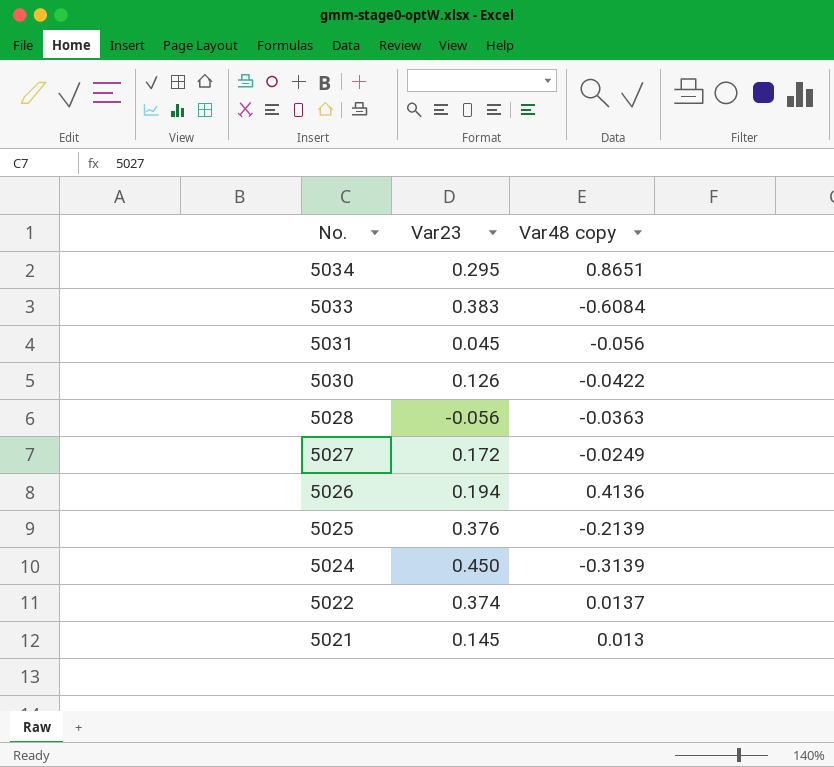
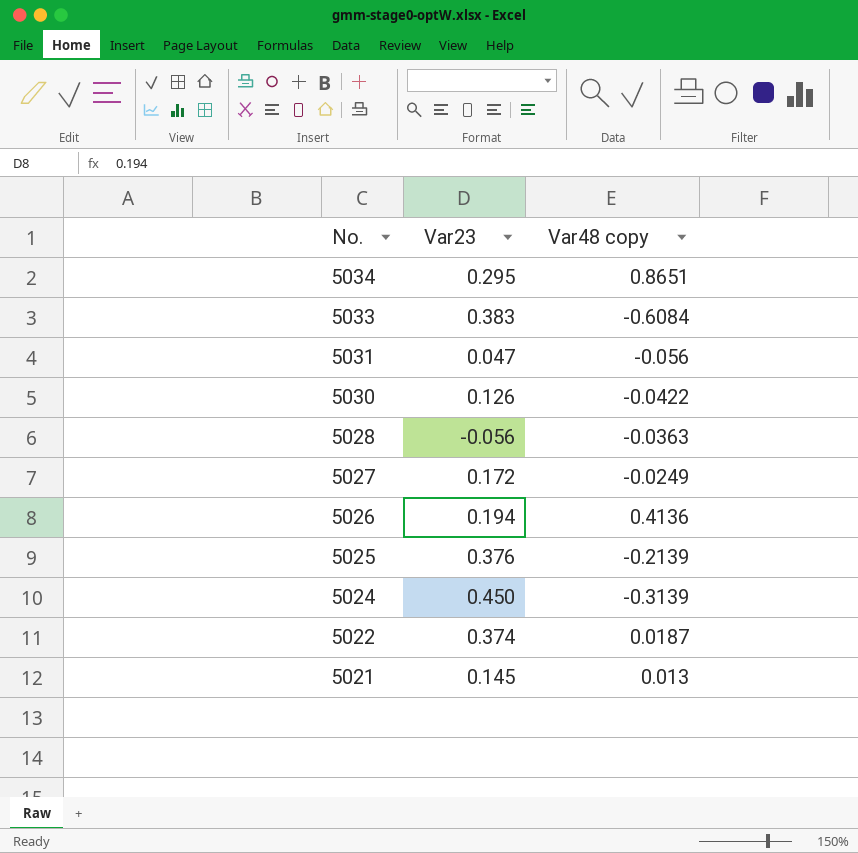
5031 | Var23: 0.045 -> 0.047
5022 | Var48 copy: 0.0137 -> 0.0187

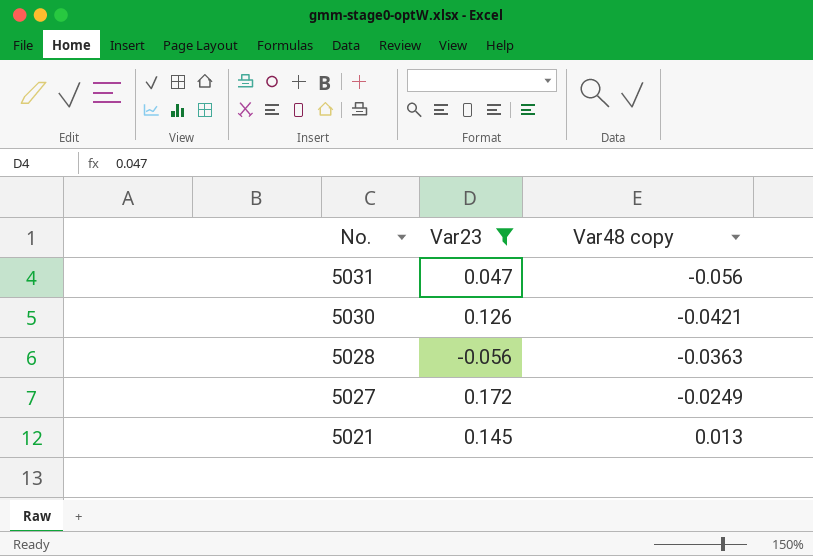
filter: none -> Var23 <= 0.172
5030 | Var48 copy: -0.0422 -> -0.0421

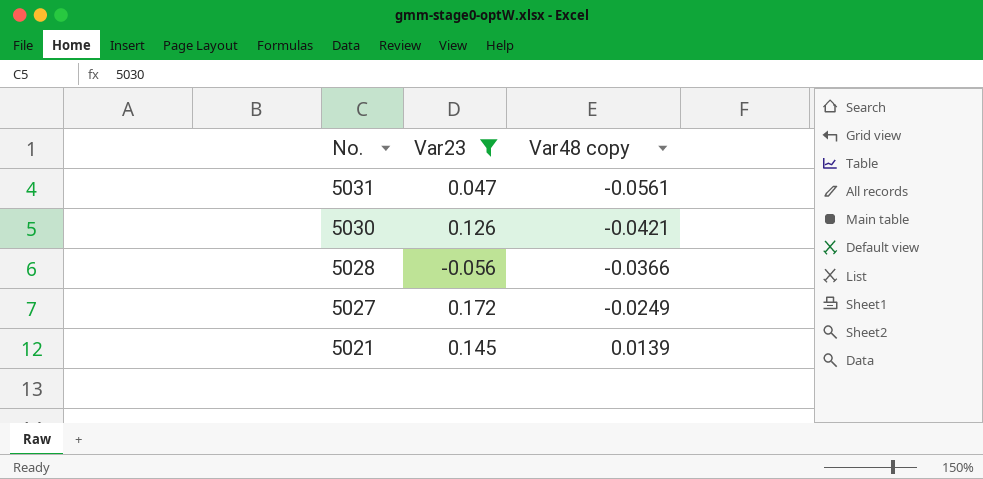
5031 | Var48 copy: -0.056 -> -0.0561
5028 | Var48 copy: -0.0363 -> -0.0366
5021 | Var48 copy: 0.013 -> 0.0139

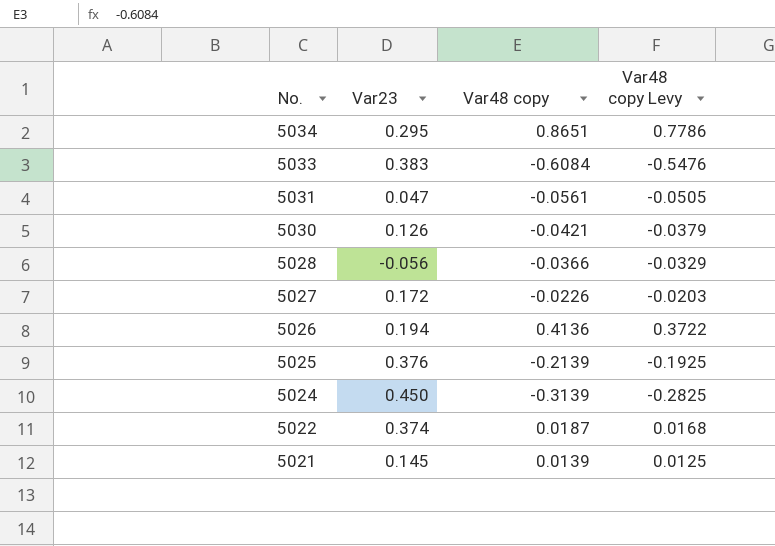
filter: Var23 <= 0.172 -> none
column Var48 copy Levy | formula: none -> [Var48 copy] * 0.9
5027 | Var48 copy: -0.0249 -> -0.0226

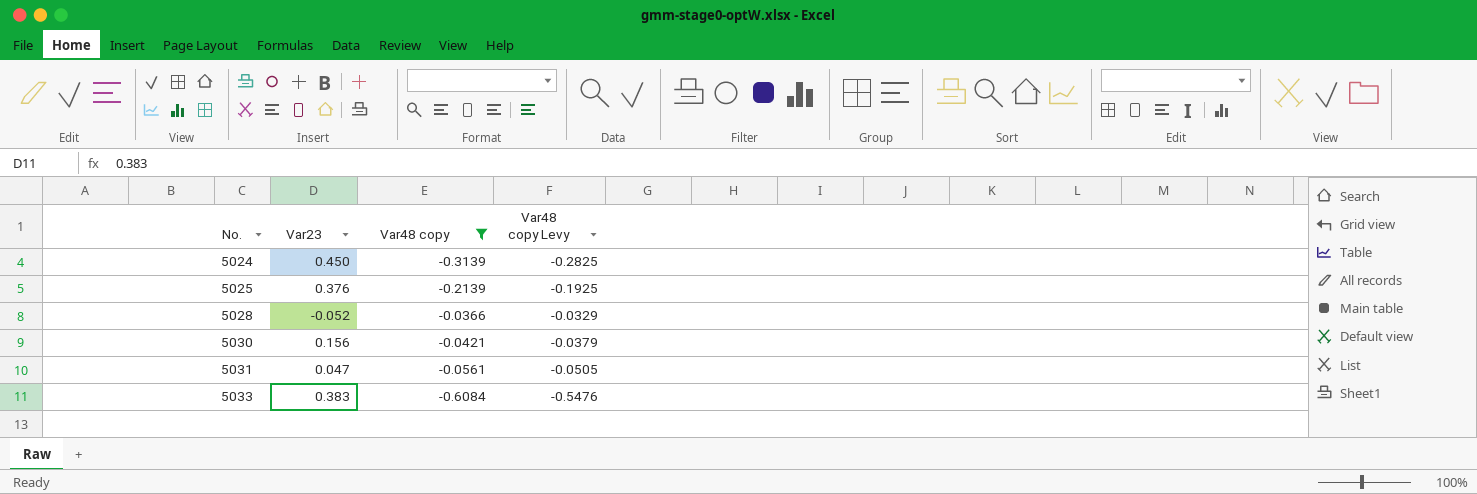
filter: none -> Var48 copy <= -0.0366
row order: No. descending -> No. ascending
5028 | Var23: -0.056 -> -0.052
5030 | Var23: 0.126 -> 0.156

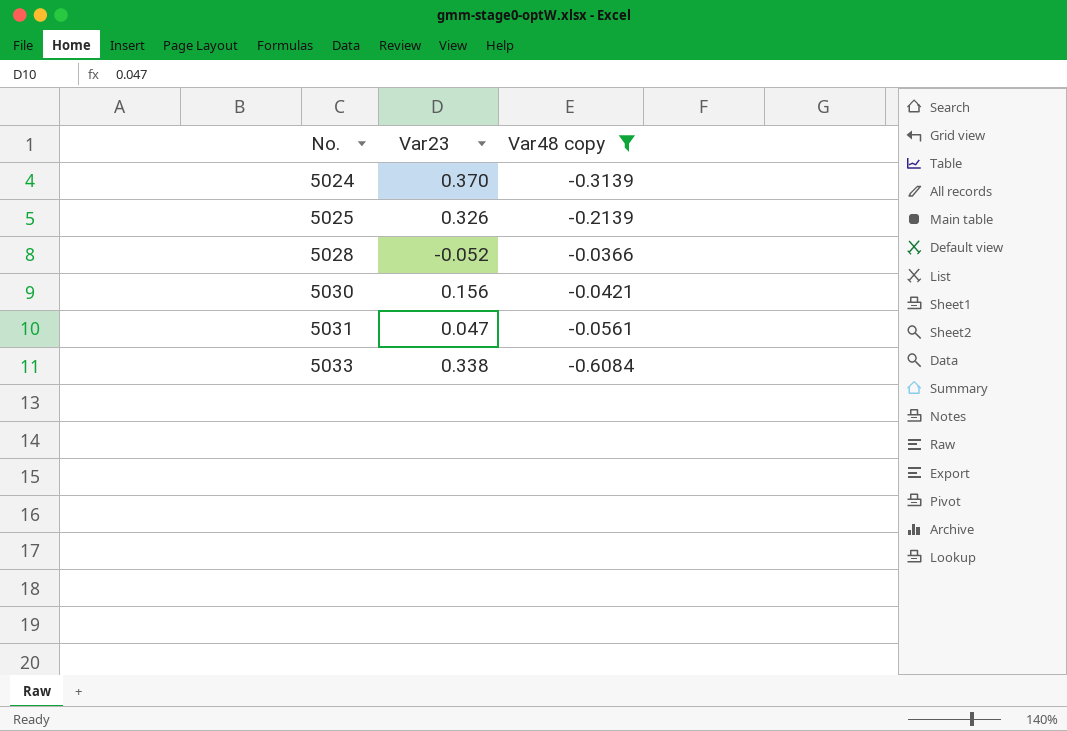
column Var48 copy Levy | formula: [Var48 copy] * 0.9 -> none
5024 | Var23: 0.450 -> 0.370
5025 | Var23: 0.376 -> 0.326
5033 | Var23: 0.383 -> 0.338

